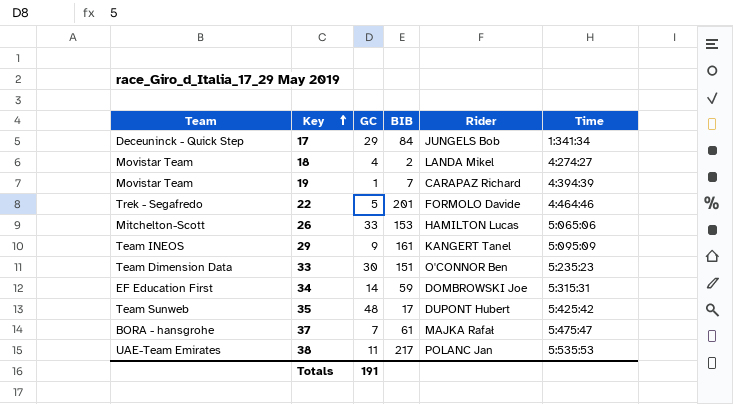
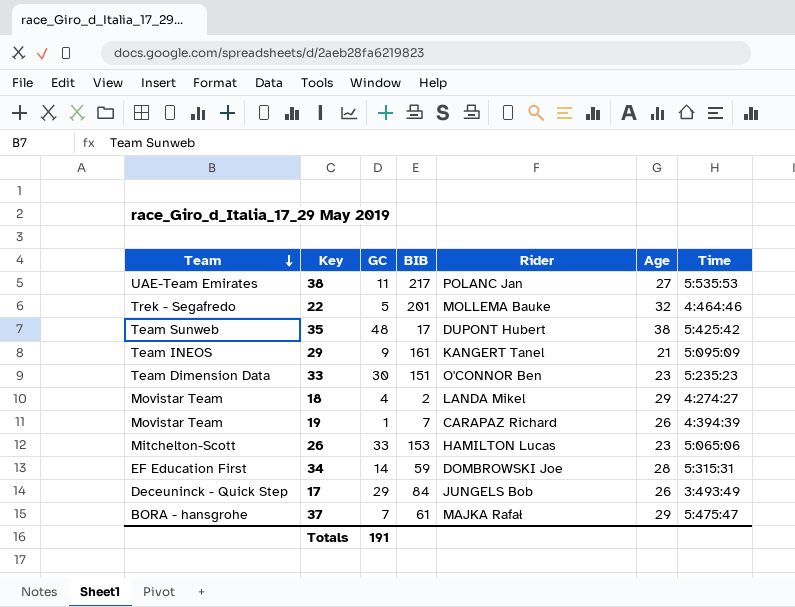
row order: Key ascending -> Team descending
column Age | position: none -> 6
22 | Rider: FORMOLO Davide -> MOLLEMA Bauke
17 | Time: 1:341:34 -> 3:493:49

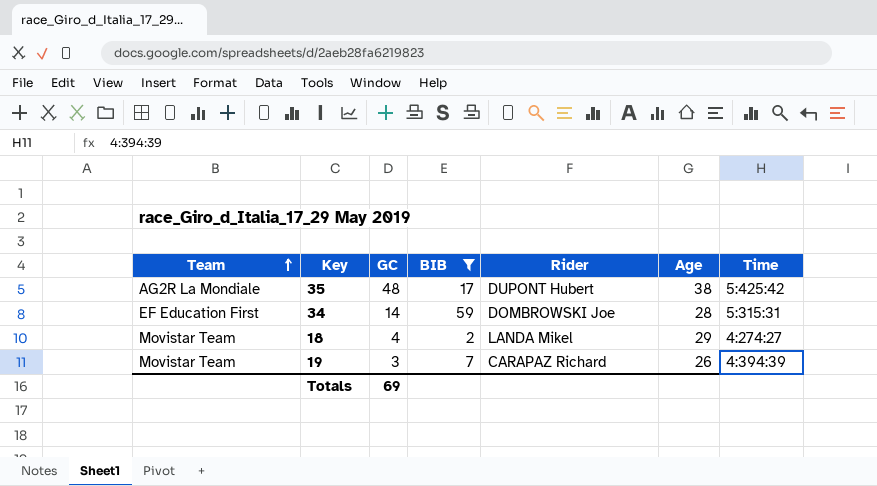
filter: none -> BIB <= 59
row order: Team descending -> Team ascending
35 | Team: Team Sunweb -> AG2R La Mondiale
19 | GC: 1 -> 3
Totals | GC: 191 -> 69

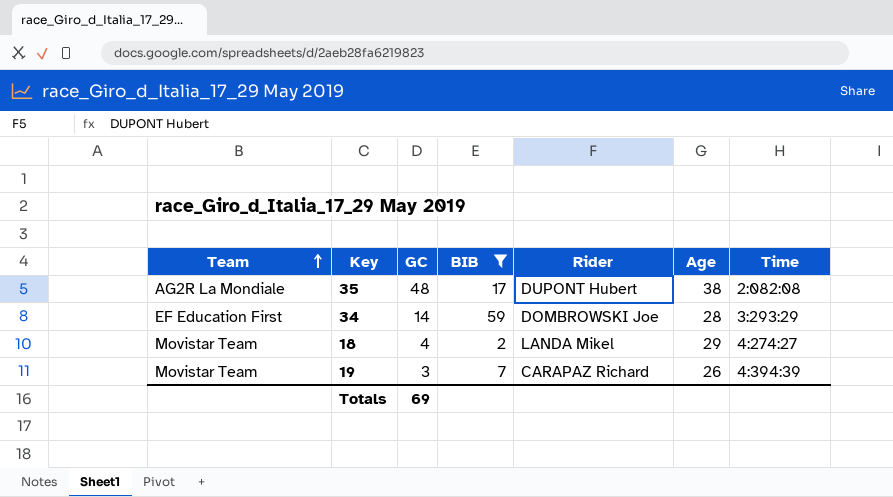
35 | Time: 5:425:42 -> 2:082:08
34 | Time: 5:315:31 -> 3:293:29

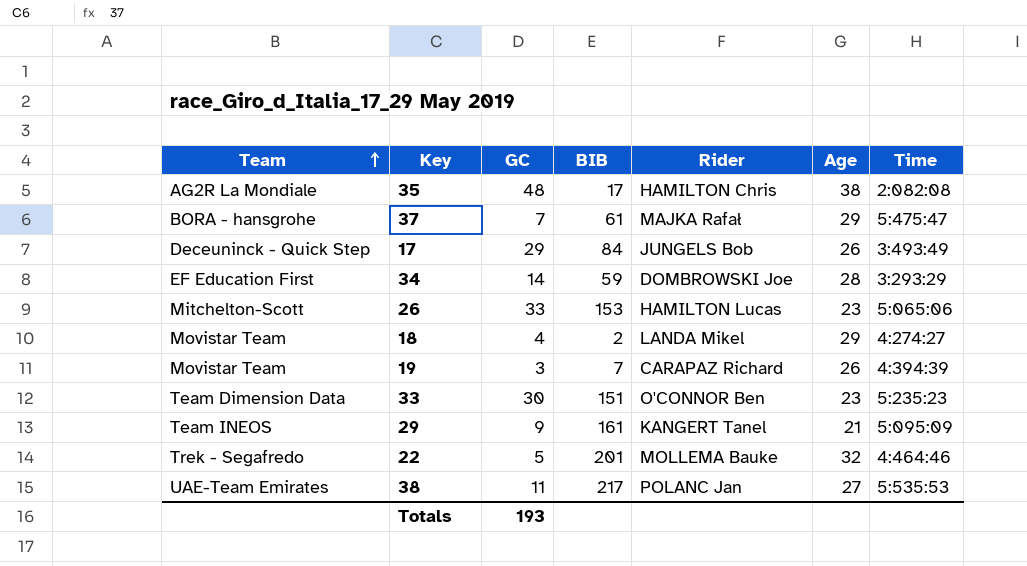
filter: BIB <= 59 -> none
35 | Rider: DUPONT Hubert -> HAMILTON Chris
Totals | GC: 69 -> 193

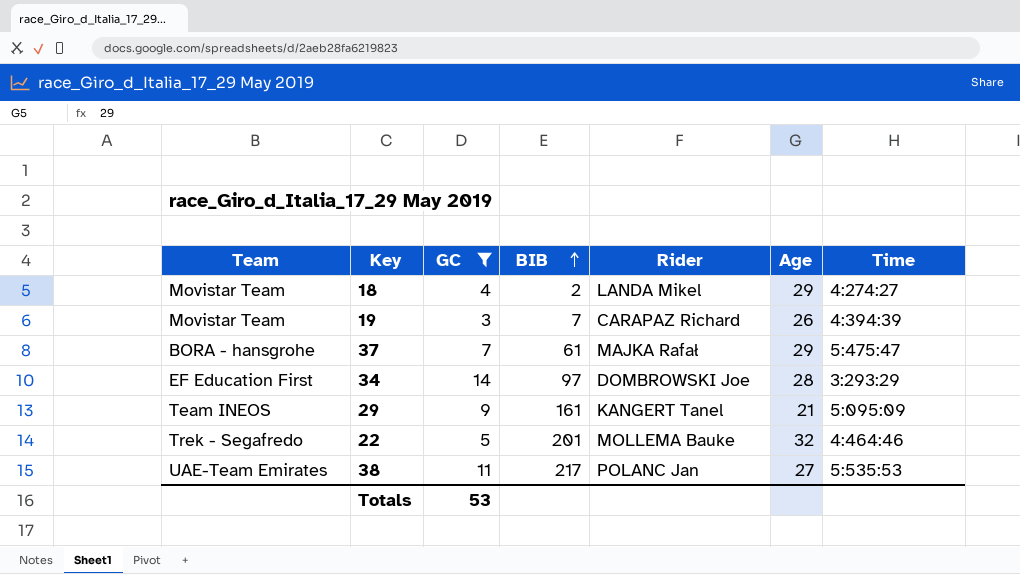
filter: none -> GC <= 14
row order: Team ascending -> BIB ascending
34 | BIB: 59 -> 97
Totals | GC: 193 -> 53

